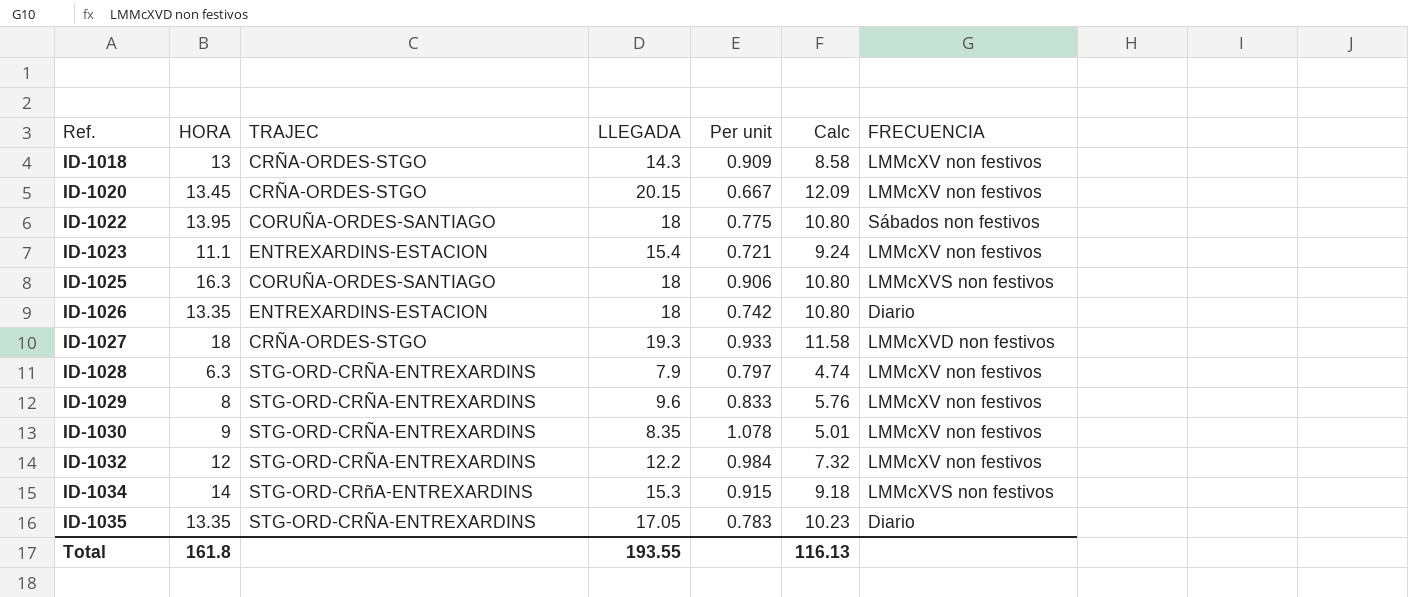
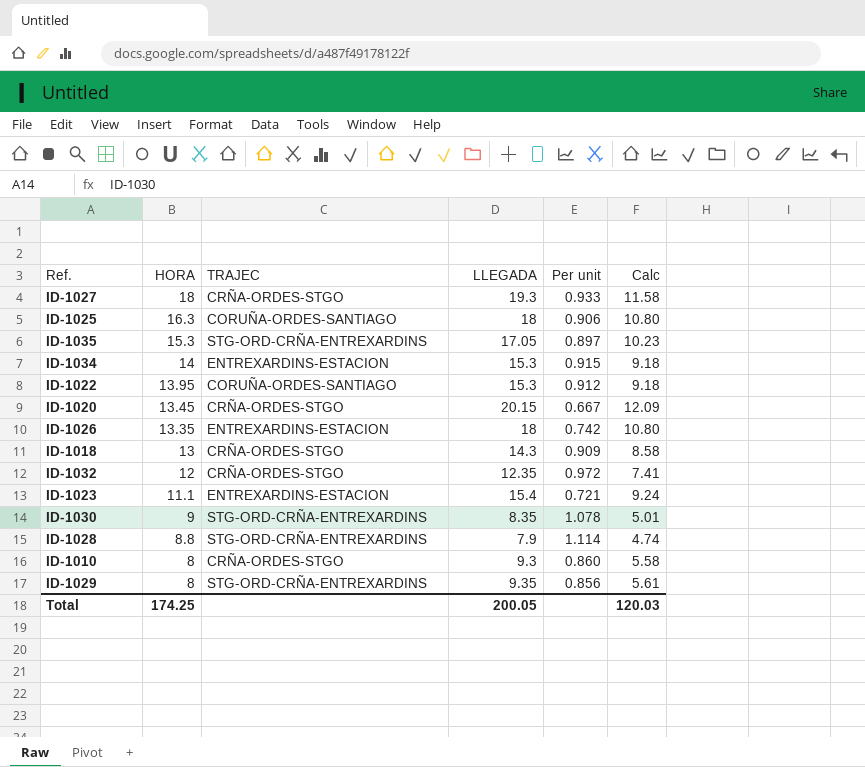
row order: Ref. ascending -> HORA descending
column FRECUENCIA | position: 7 -> none
ID-1035 | HORA: 13.35 -> 15.3
ID-1035 | Per unit: 0.783 -> 0.897
ID-1034 | TRAJEC: STG-ORD-CRñA-ENTREXARDINS -> ENTREXARDINS-ESTACION
ID-1022 | LLEGADA: 18 -> 15.3
ID-1022 | Per unit: 0.775 -> 0.912
ID-1022 | Calc: 10.80 -> 9.18
ID-1032 | TRAJEC: STG-ORD-CRÑA-ENTREXARDINS -> CRÑA-ORDES-STGO
ID-1032 | LLEGADA: 12.2 -> 12.35
ID-1032 | Per unit: 0.984 -> 0.972
ID-1032 | Calc: 7.32 -> 7.41
ID-1028 | HORA: 6.3 -> 8.8
ID-1028 | Per unit: 0.797 -> 1.114
row ID-1010: none -> 8 | CRÑA-ORDES-STGO | 9.3 | 0.860 | 5.58
ID-1029 | LLEGADA: 9.6 -> 9.35
ID-1029 | Per unit: 0.833 -> 0.856
ID-1029 | Calc: 5.76 -> 5.61
Total | HORA: 161.8 -> 174.25
Total | LLEGADA: 193.55 -> 200.05
Total | Calc: 116.13 -> 120.03

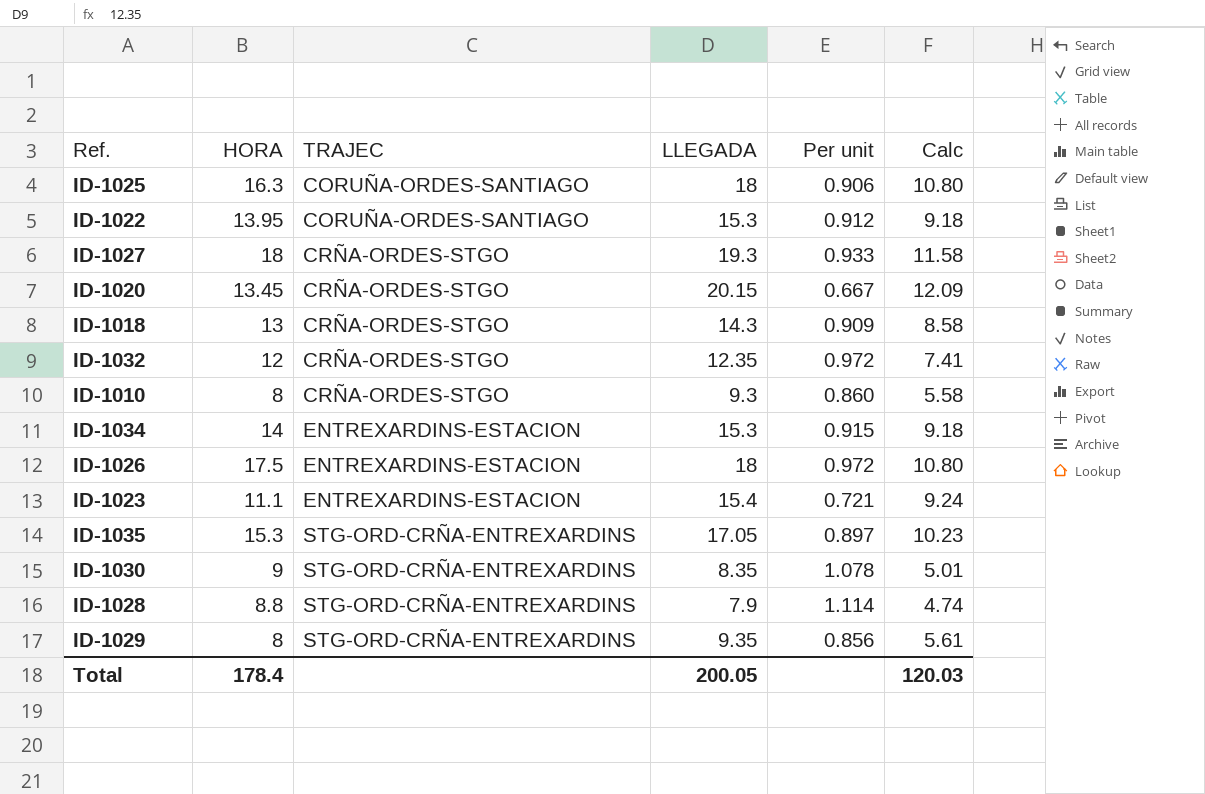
row order: HORA descending -> TRAJEC ascending
ID-1026 | HORA: 13.35 -> 17.5
ID-1026 | Per unit: 0.742 -> 0.972
Total | HORA: 174.25 -> 178.4

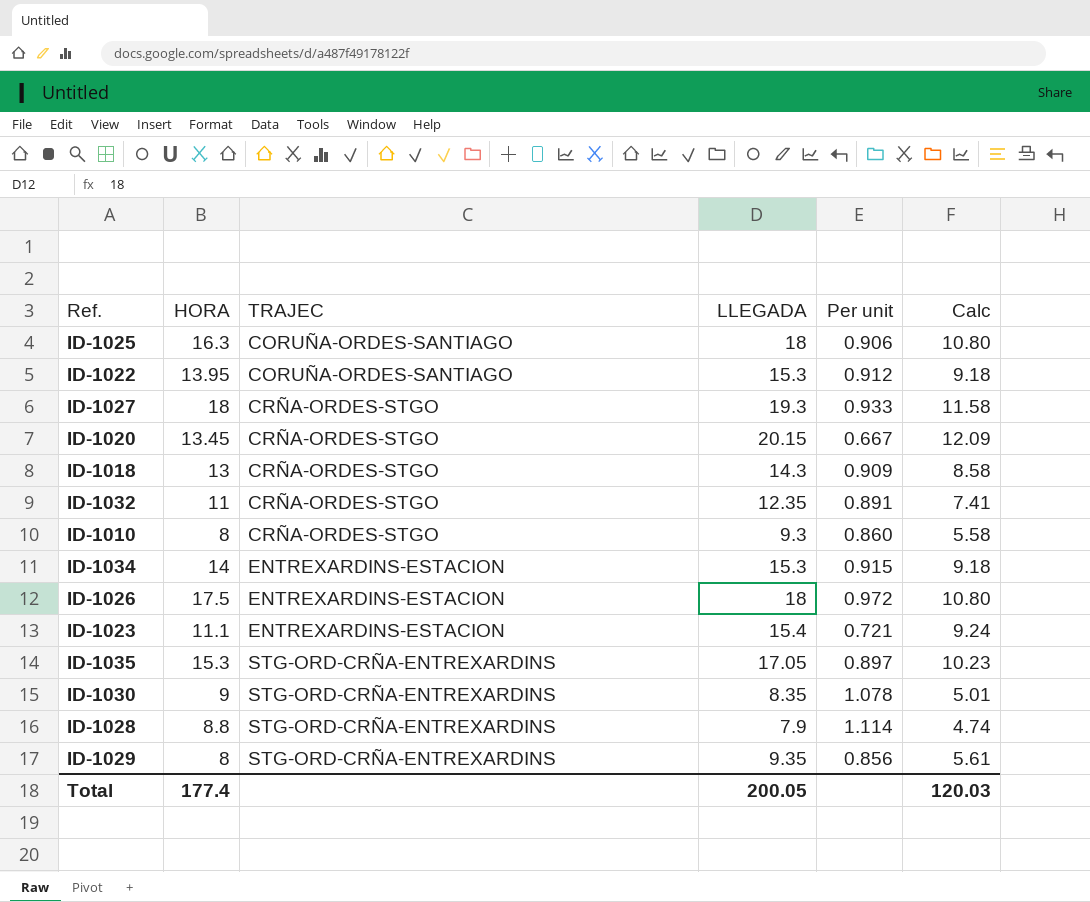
ID-1032 | HORA: 12 -> 11
ID-1032 | Per unit: 0.972 -> 0.891
Total | HORA: 178.4 -> 177.4

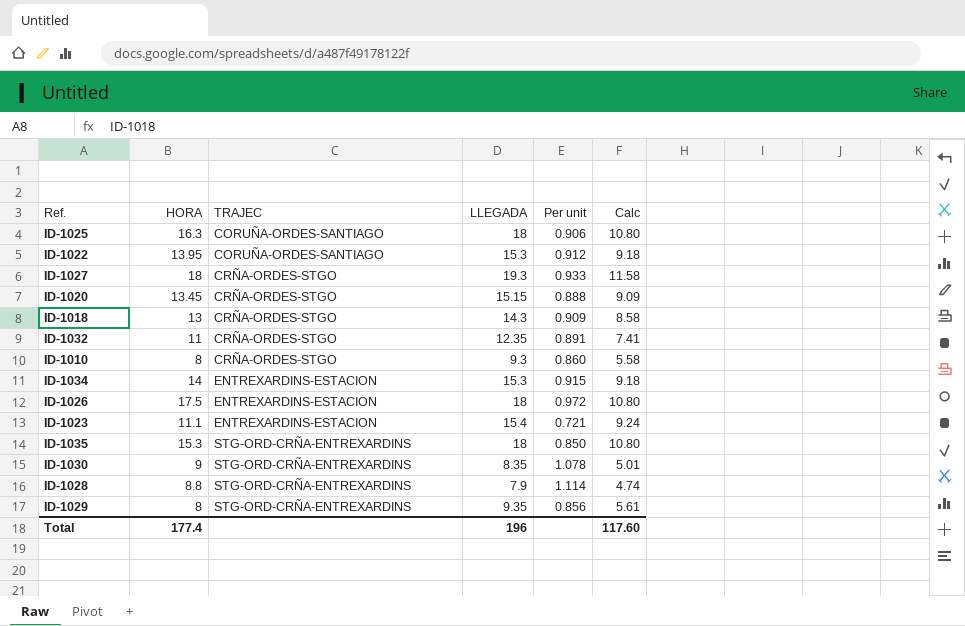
ID-1020 | LLEGADA: 20.15 -> 15.15
ID-1020 | Per unit: 0.667 -> 0.888
ID-1020 | Calc: 12.09 -> 9.09
ID-1035 | LLEGADA: 17.05 -> 18
ID-1035 | Per unit: 0.897 -> 0.850
ID-1035 | Calc: 10.23 -> 10.80
Total | LLEGADA: 200.05 -> 196
Total | Calc: 120.03 -> 117.60

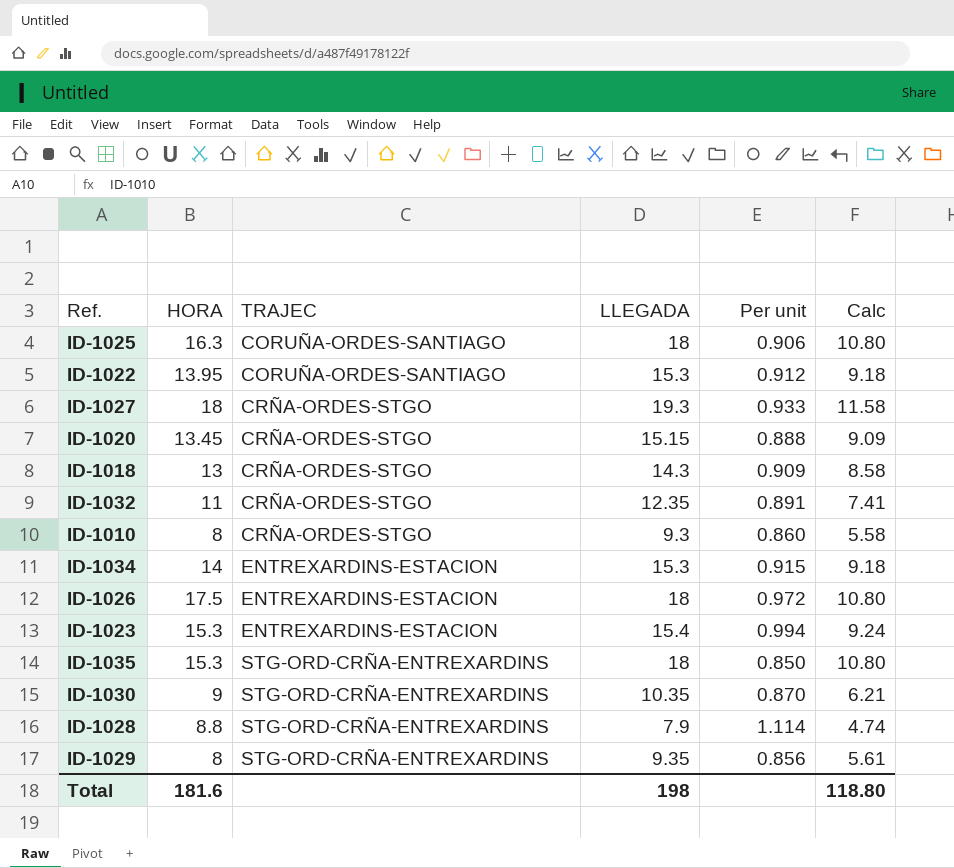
ID-1023 | HORA: 11.1 -> 15.3
ID-1023 | Per unit: 0.721 -> 0.994
ID-1030 | LLEGADA: 8.35 -> 10.35
ID-1030 | Per unit: 1.078 -> 0.870
ID-1030 | Calc: 5.01 -> 6.21
Total | HORA: 177.4 -> 181.6
Total | LLEGADA: 196 -> 198
Total | Calc: 117.60 -> 118.80

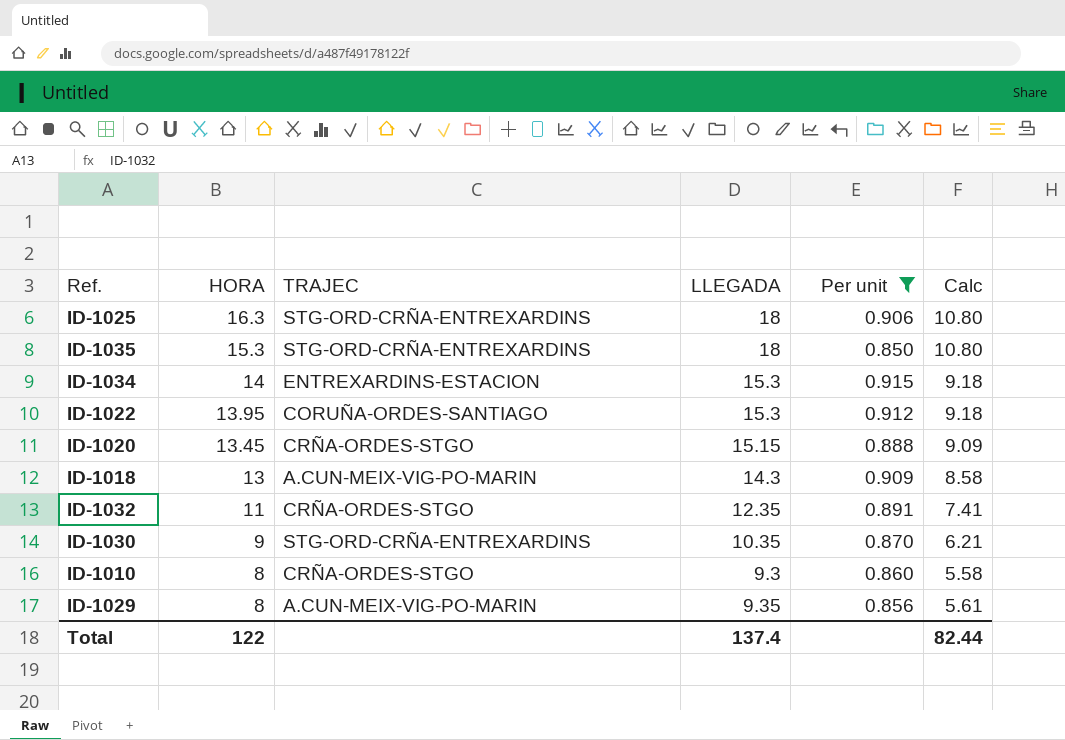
filter: none -> Per unit <= 0.915
row order: TRAJEC ascending -> HORA descending
ID-1025 | TRAJEC: CORUÑA-ORDES-SANTIAGO -> STG-ORD-CRÑA-ENTREXARDINS
ID-1018 | TRAJEC: CRÑA-ORDES-STGO -> A.CUN-MEIX-VIG-PO-MARIN
ID-1029 | TRAJEC: STG-ORD-CRÑA-ENTREXARDINS -> A.CUN-MEIX-VIG-PO-MARIN
Total | HORA: 181.6 -> 122
Total | LLEGADA: 198 -> 137.4
Total | Calc: 118.80 -> 82.44

